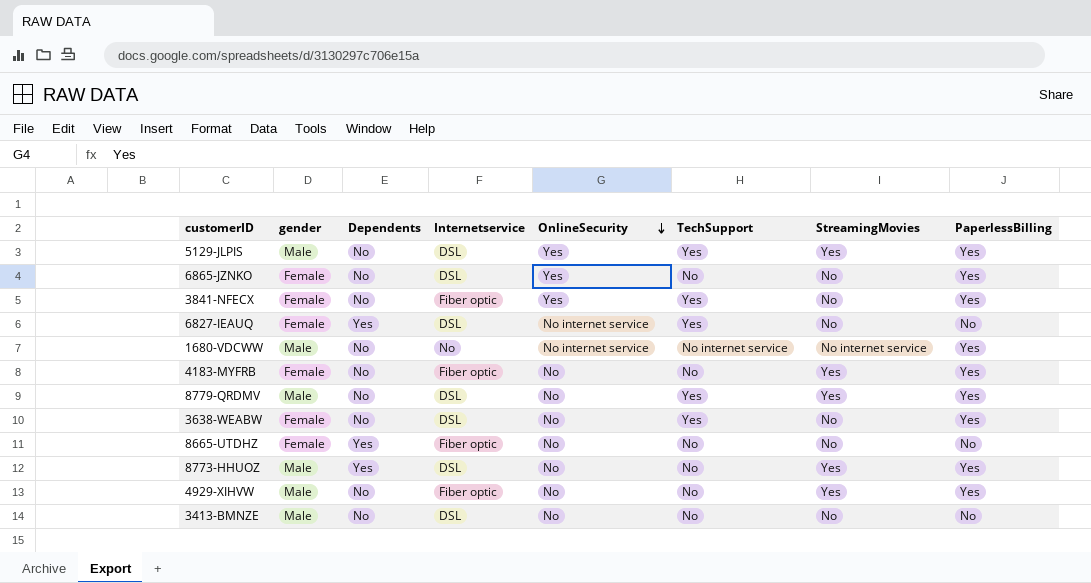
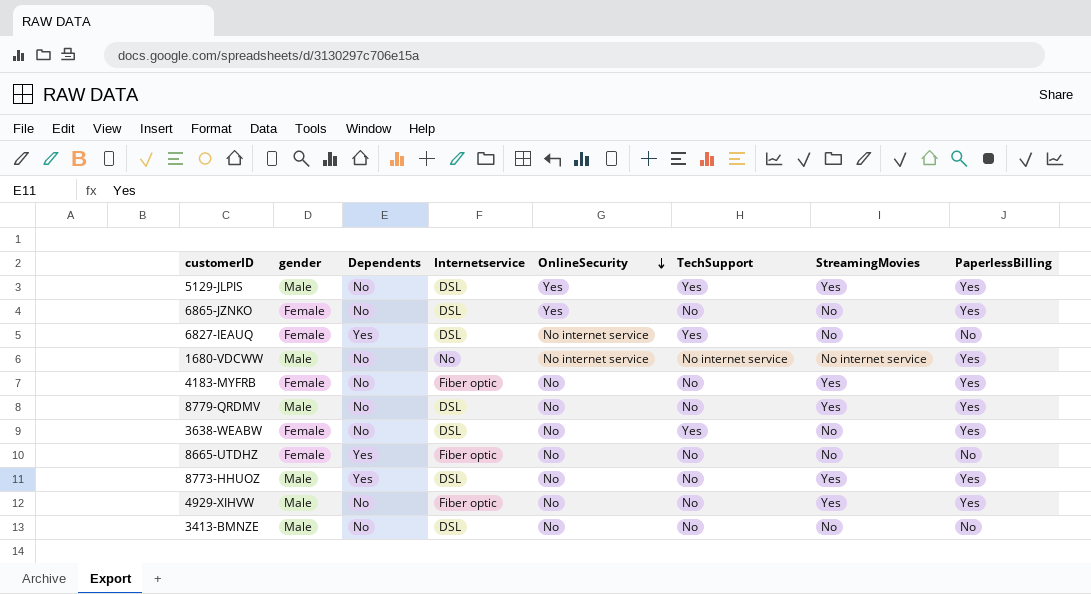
row 3841-NFECX: Female | No | Fiber optic | Yes | Yes | No | Yes -> none
8779-QRDMV | TechSupport: Yes -> No

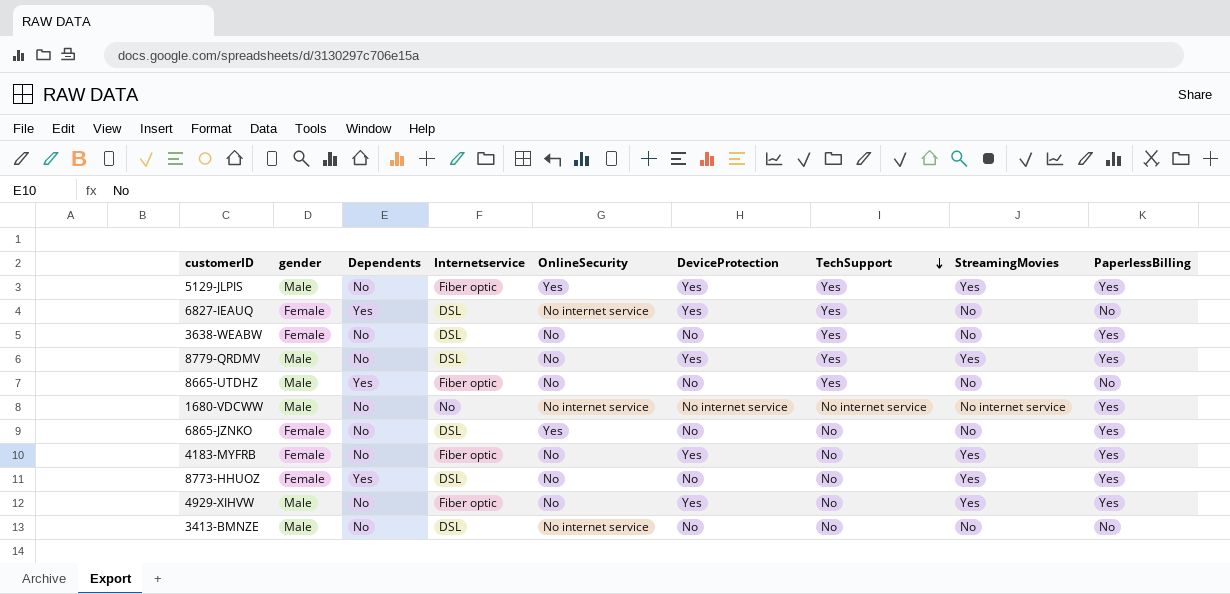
row order: OnlineSecurity descending -> TechSupport descending
column DeviceProtection | position: none -> 6
5129-JLPIS | Internetservice: DSL -> Fiber optic
8779-QRDMV | TechSupport: No -> Yes
8665-UTDHZ | gender: Female -> Male
8665-UTDHZ | TechSupport: No -> Yes
8773-HHUOZ | gender: Male -> Female
3413-BMNZE | OnlineSecurity: No -> No internet service

